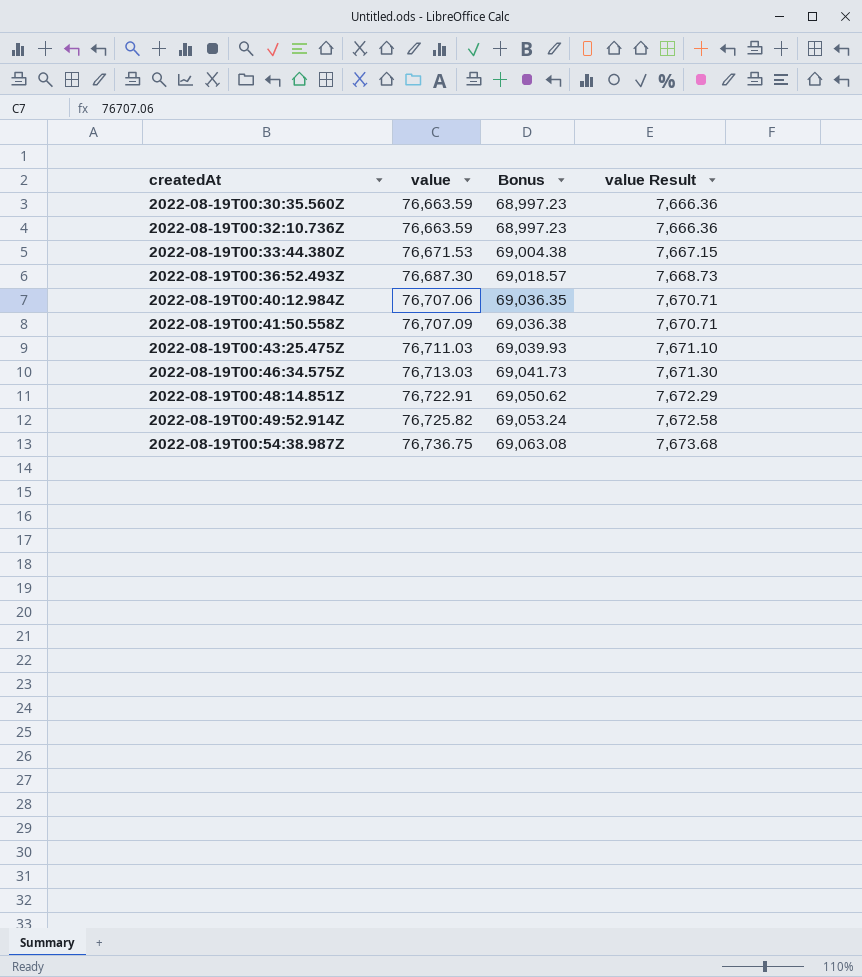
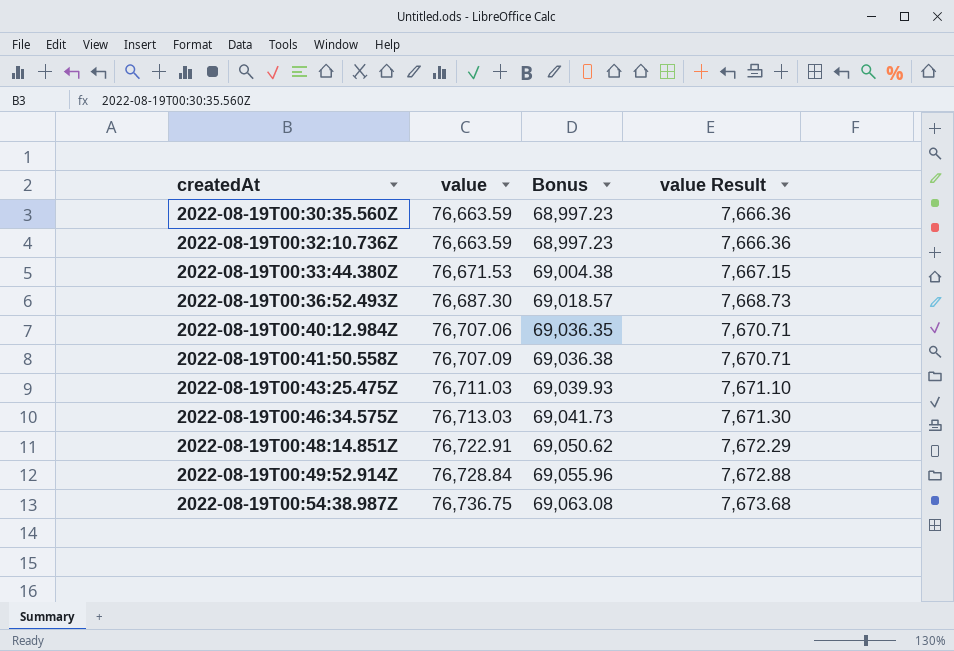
2022-08-19T00:49:52.914Z | value: 76,725.82 -> 76,728.84
2022-08-19T00:49:52.914Z | Bonus: 69,053.24 -> 69,055.96
2022-08-19T00:49:52.914Z | value Result: 7,672.58 -> 7,672.88

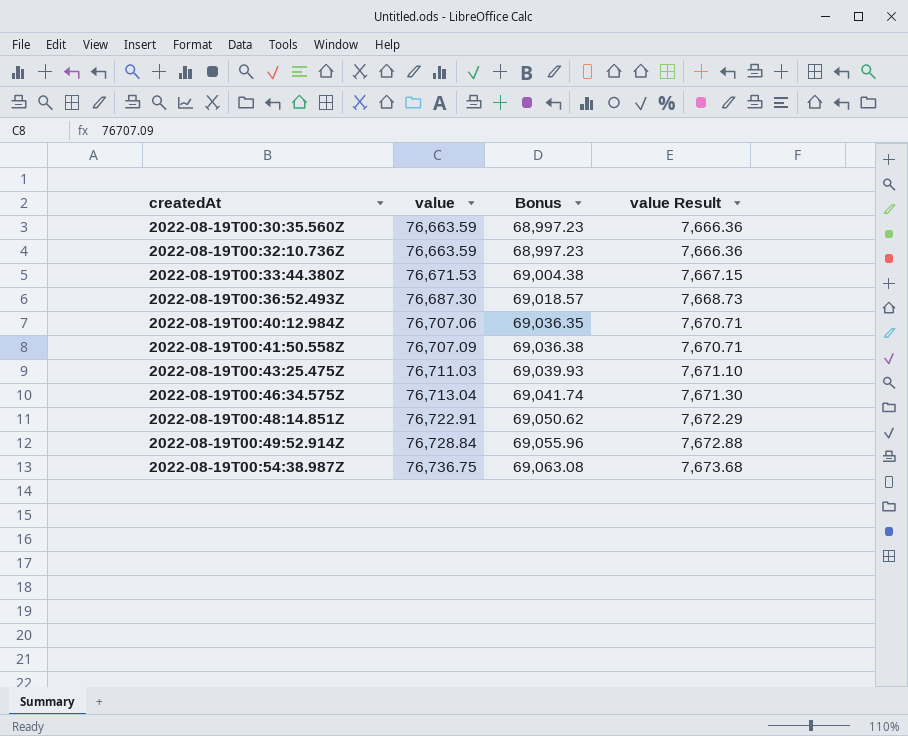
2022-08-19T00:46:34.575Z | value: 76,713.03 -> 76,713.04
2022-08-19T00:46:34.575Z | Bonus: 69,041.73 -> 69,041.74

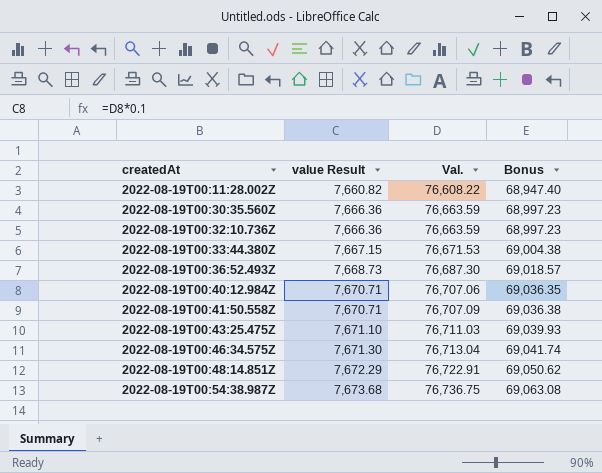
column value Result | position: 4 -> 2
column name: value -> Val.
row 2022-08-19T00:49:52.914Z: 76,728.84 | 69,055.96 | 7,672.88 -> none
row 2022-08-19T00:11:28.002Z: none -> 7,660.82 | 76,608.22 | 68,947.40

